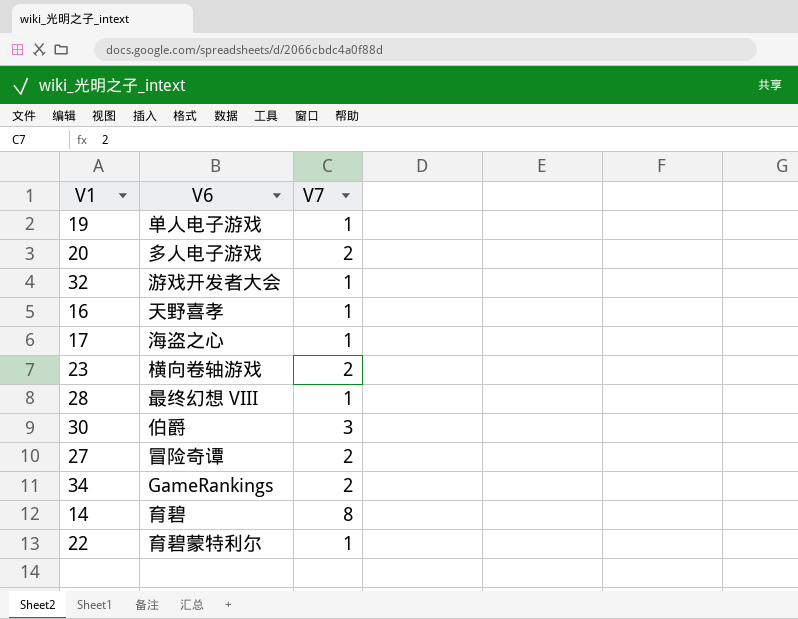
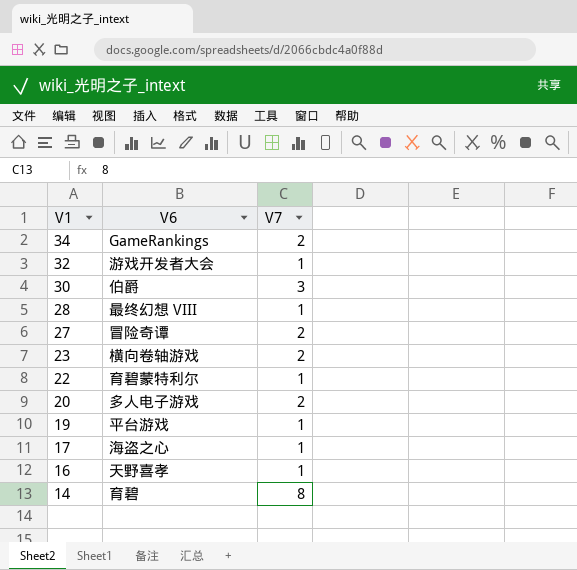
row order: none -> V1 descending
19 | V6: 单人电子游戏 -> 平台游戏

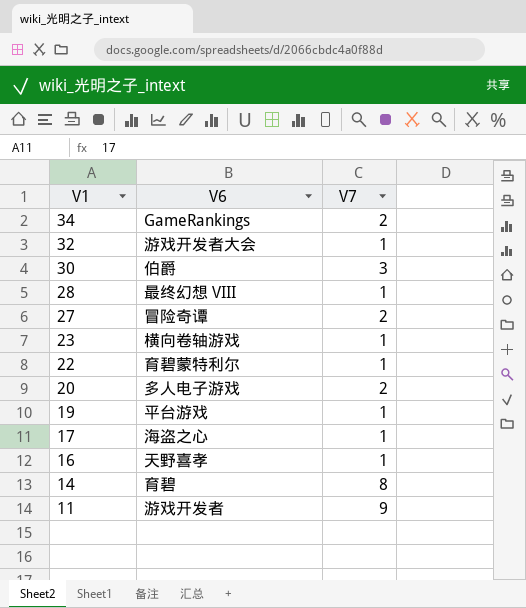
23 | V7: 2 -> 1
row 11: none -> 游戏开发者 | 9

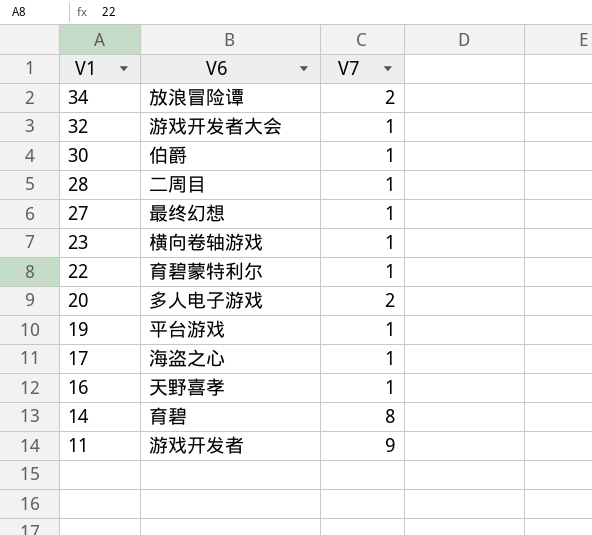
34 | V6: GameRankings -> 放浪冒险谭
30 | V7: 3 -> 1
28 | V6: 最终幻想 VIII -> 二周目
27 | V6: 冒险奇谭 -> 最终幻想
27 | V7: 2 -> 1

